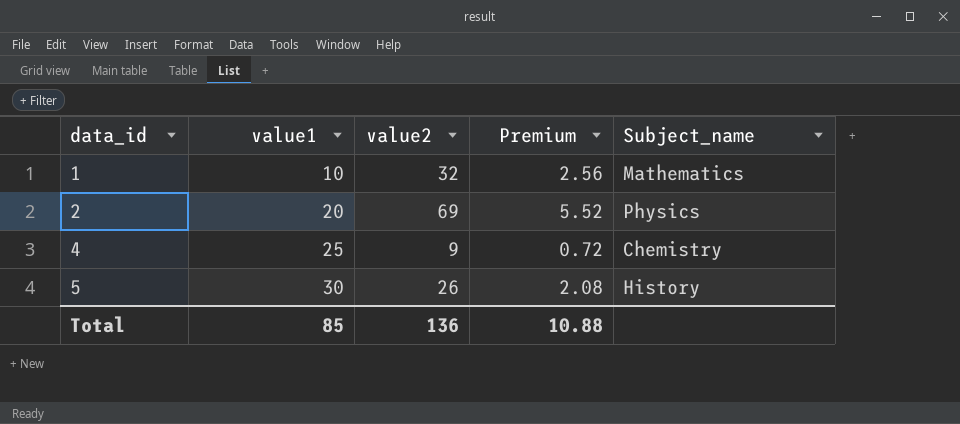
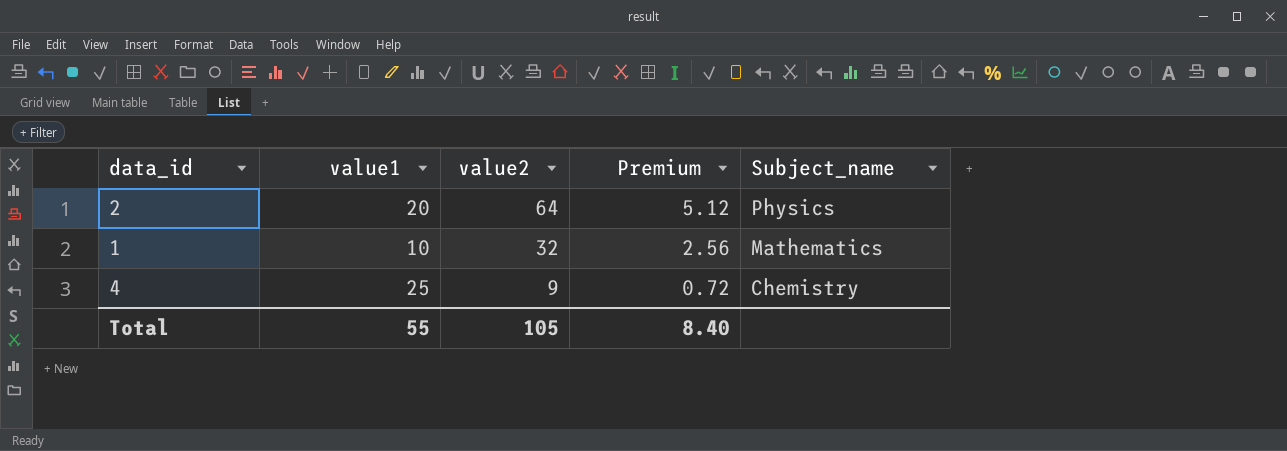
row order: data_id ascending -> value2 descending
row 5: 30 | 26 | 2.08 | History -> none
2 | value2: 69 -> 64
2 | Premium: 5.52 -> 5.12
Total | value1: 85 -> 55
Total | value2: 136 -> 105
Total | Premium: 10.88 -> 8.40

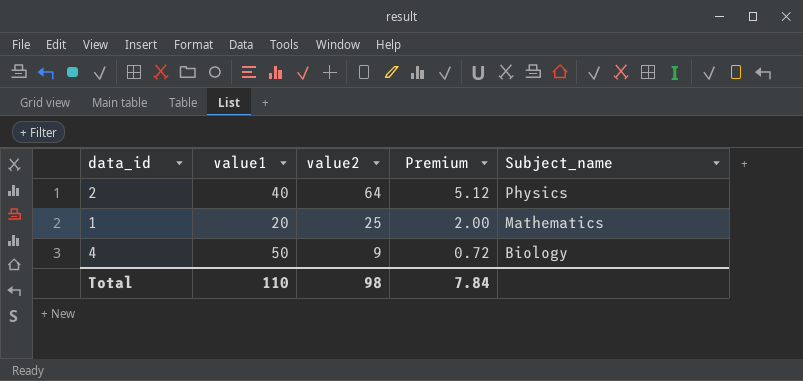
2 | value1: 20 -> 40
1 | value1: 10 -> 20
1 | value2: 32 -> 25
1 | Premium: 2.56 -> 2.00
4 | value1: 25 -> 50
4 | Subject_name: Chemistry -> Biology
Total | value1: 55 -> 110
Total | value2: 105 -> 98
Total | Premium: 8.40 -> 7.84

